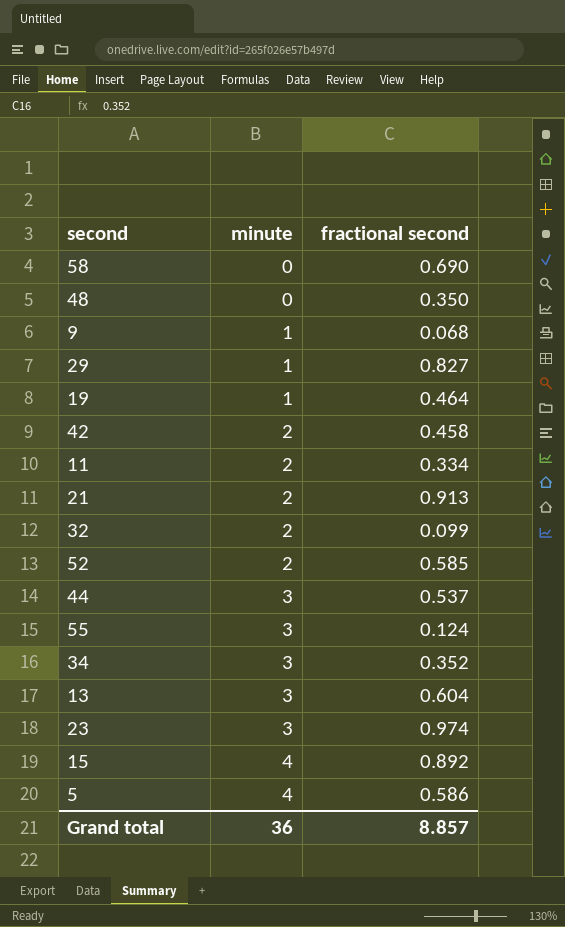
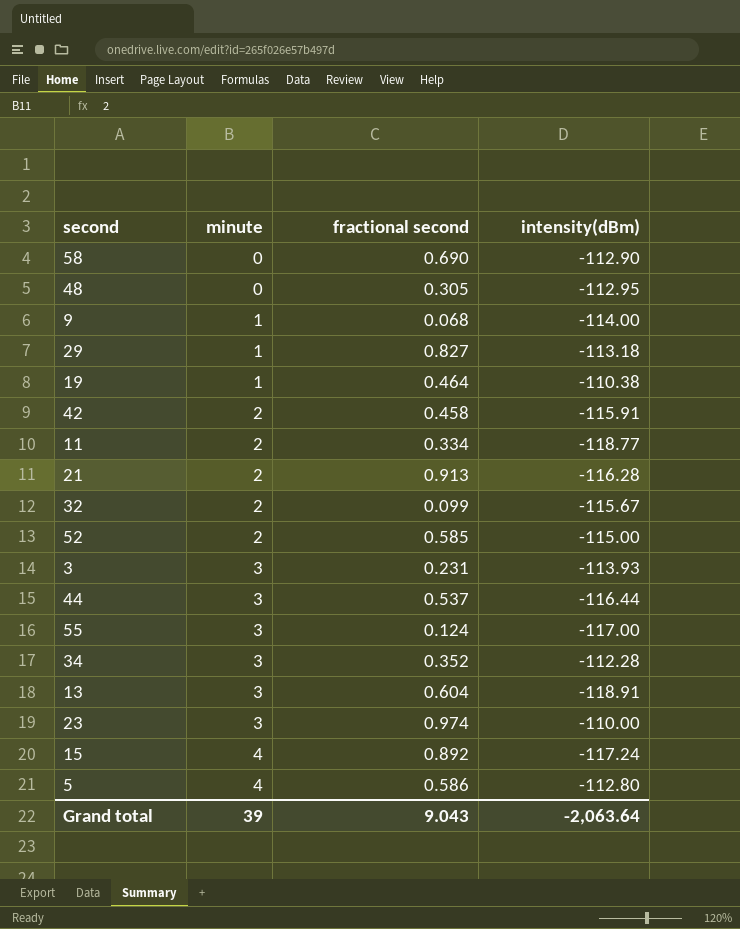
column intensity(dBm) | position: none -> 4
48 | fractional second: 0.350 -> 0.305
row 3: none -> 3 | 0.231 | -113.93
Grand total | minute: 36 -> 39
Grand total | fractional second: 8.857 -> 9.043

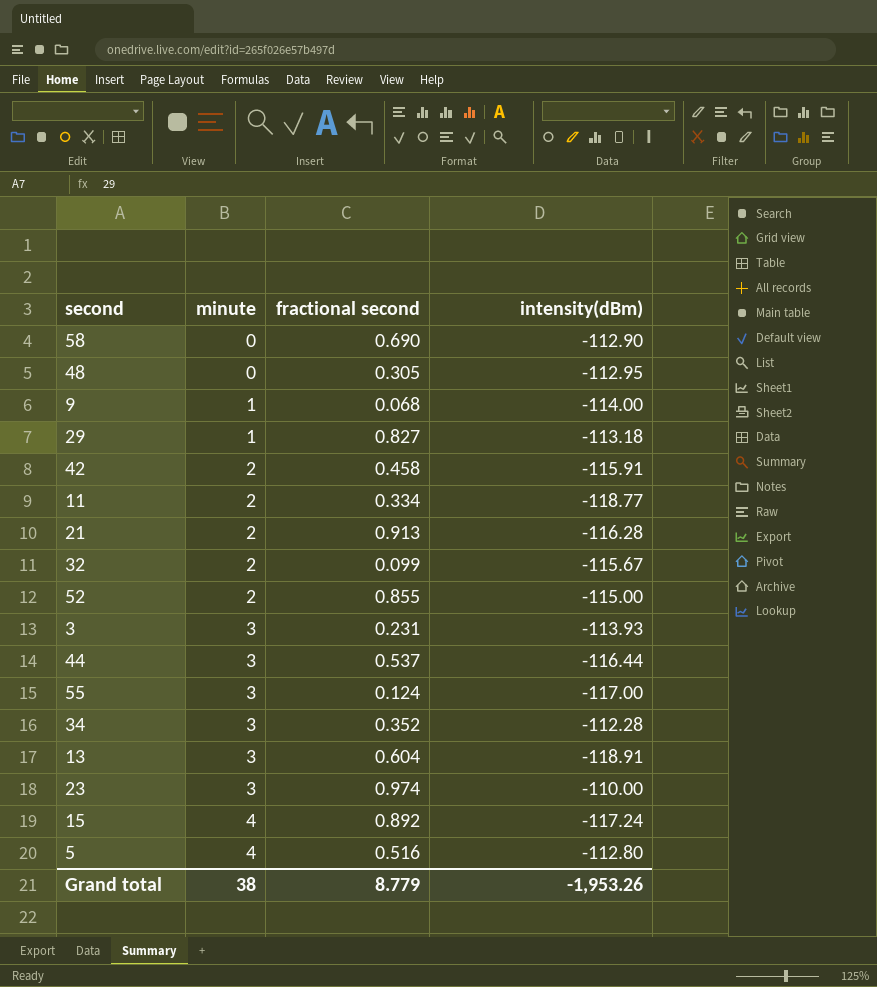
row 19: 1 | 0.464 | -110.38 -> none
52 | fractional second: 0.585 -> 0.855
5 | fractional second: 0.586 -> 0.516
Grand total | minute: 39 -> 38
Grand total | fractional second: 9.043 -> 8.779
Grand total | intensity(dBm): -2,063.64 -> -1,953.26

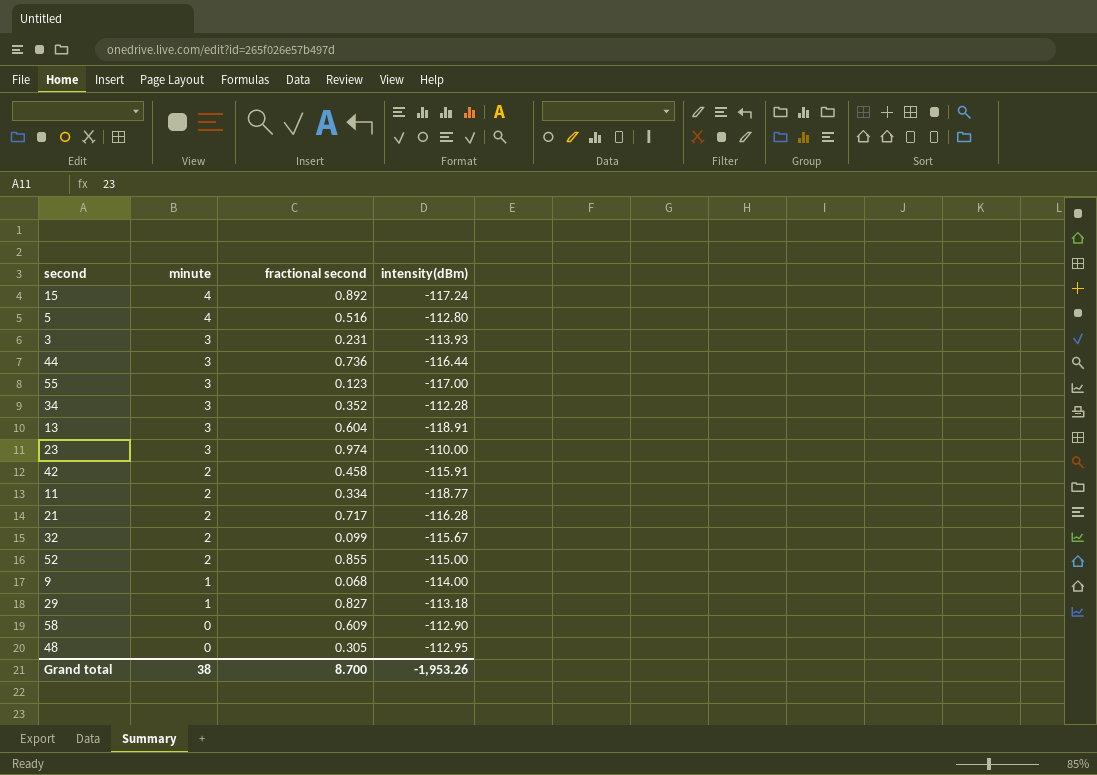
row order: minute ascending -> minute descending
44 | fractional second: 0.537 -> 0.736
55 | fractional second: 0.124 -> 0.123
21 | fractional second: 0.913 -> 0.717
58 | fractional second: 0.690 -> 0.609
Grand total | fractional second: 8.779 -> 8.700

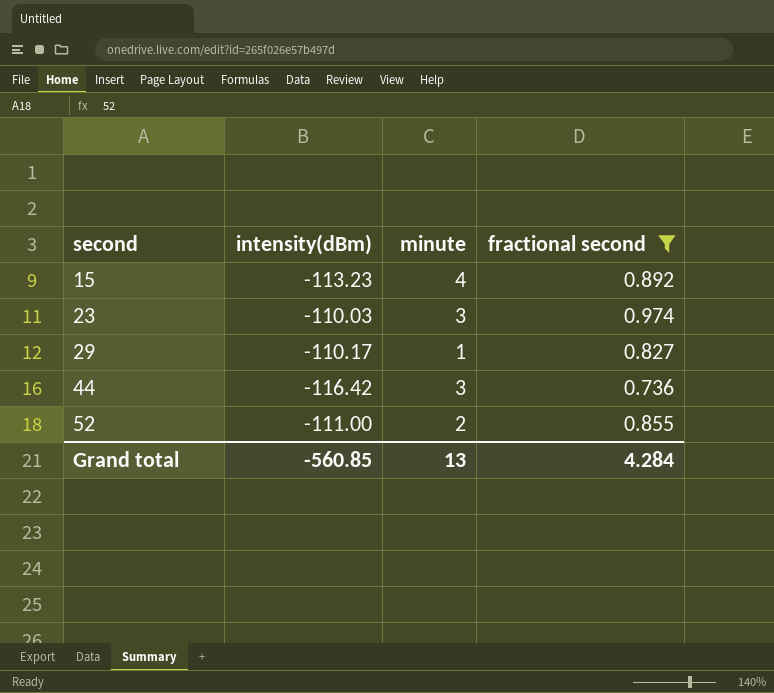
filter: none -> fractional second >= 0.736
row order: minute descending -> second ascending
column intensity(dBm) | position: 4 -> 2
15 | intensity(dBm): -117.24 -> -113.23
23 | intensity(dBm): -110.00 -> -110.03
29 | intensity(dBm): -113.18 -> -110.17
44 | intensity(dBm): -116.44 -> -116.42
52 | intensity(dBm): -115.00 -> -111.00
Grand total | intensity(dBm): -1,953.26 -> -560.85
Grand total | minute: 38 -> 13
Grand total | fractional second: 8.700 -> 4.284

